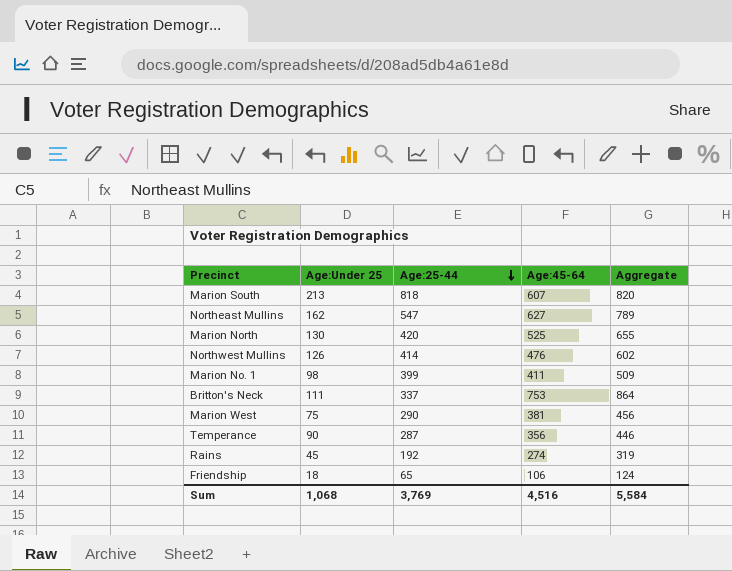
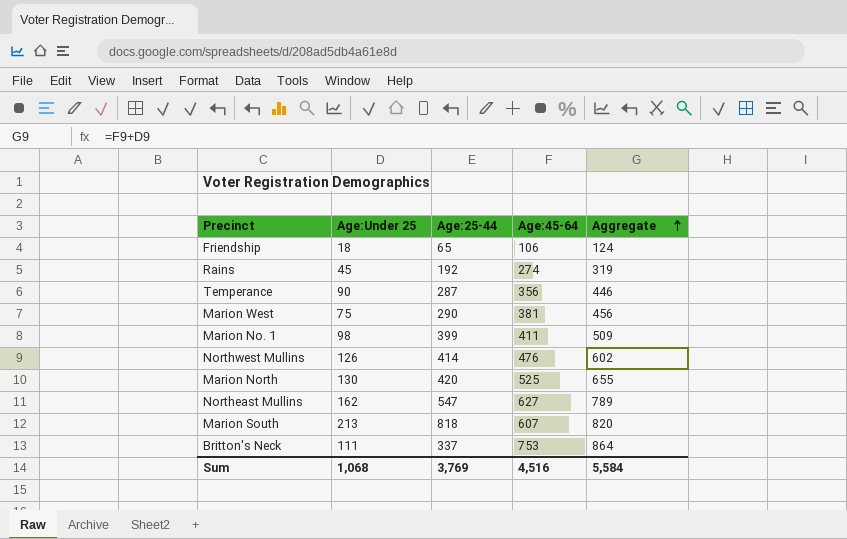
row order: Age:25-44 descending -> Aggregate ascending

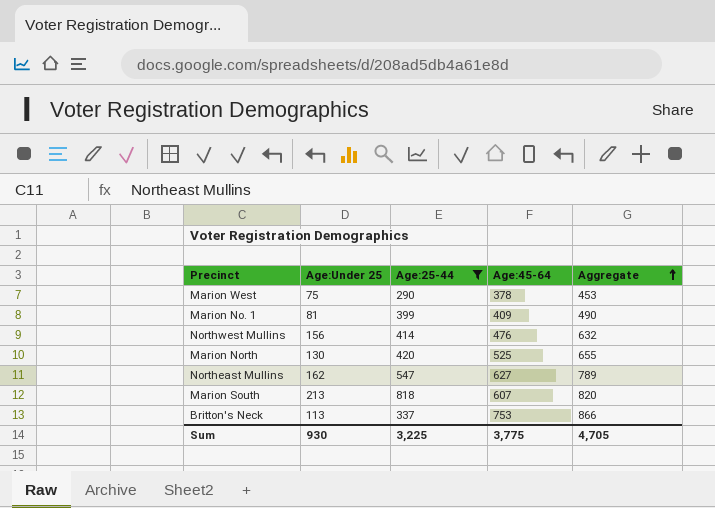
filter: none -> Age:25-44 >= 290
Marion West | Age:45-64: 381 -> 378
Marion West | Aggregate: 456 -> 453
Marion No. 1 | Age:Under 25: 98 -> 81
Marion No. 1 | Age:45-64: 411 -> 409
Marion No. 1 | Aggregate: 509 -> 490
Northwest Mullins | Age:Under 25: 126 -> 156
Northwest Mullins | Aggregate: 602 -> 632
Britton's Neck | Age:Under 25: 111 -> 113
Britton's Neck | Aggregate: 864 -> 866
Sum | Age:Under 25: 1,068 -> 930
Sum | Age:25-44: 3,769 -> 3,225
Sum | Age:45-64: 4,516 -> 3,775
Sum | Aggregate: 5,584 -> 4,705

